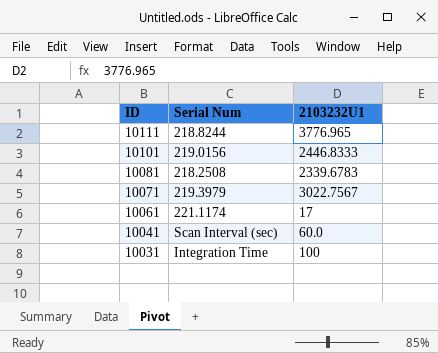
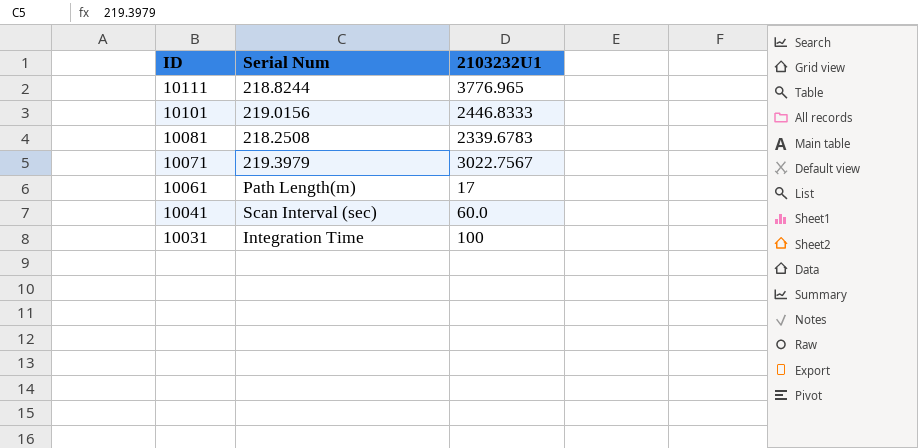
10061 | Serial Num: 221.1174 -> Path Length(m)

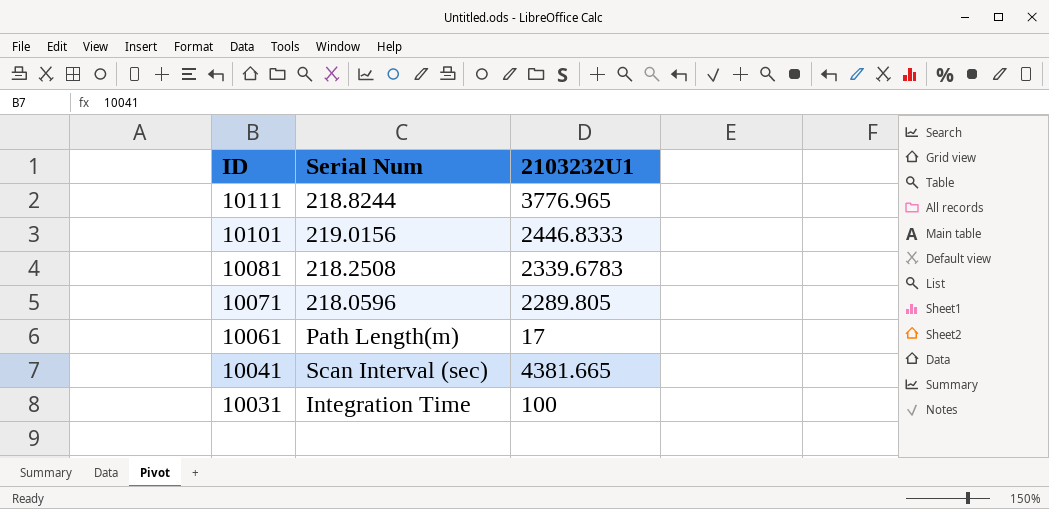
10071 | Serial Num: 219.3979 -> 218.0596
10071 | 2103232U1: 3022.7567 -> 2289.805
10041 | 2103232U1: 60.0 -> 4381.665

